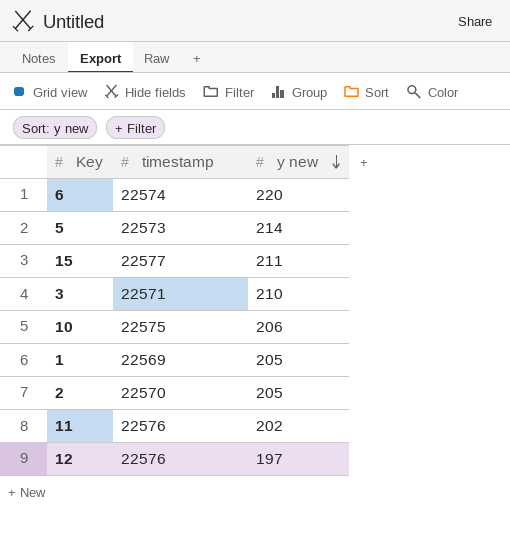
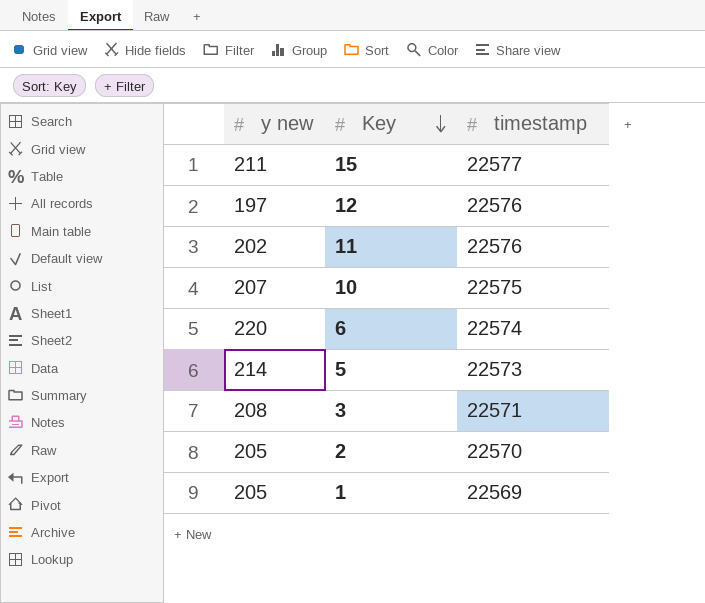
row order: y new descending -> Key descending
column y new | position: 3 -> 1
10 | y new: 206 -> 207
3 | y new: 210 -> 208

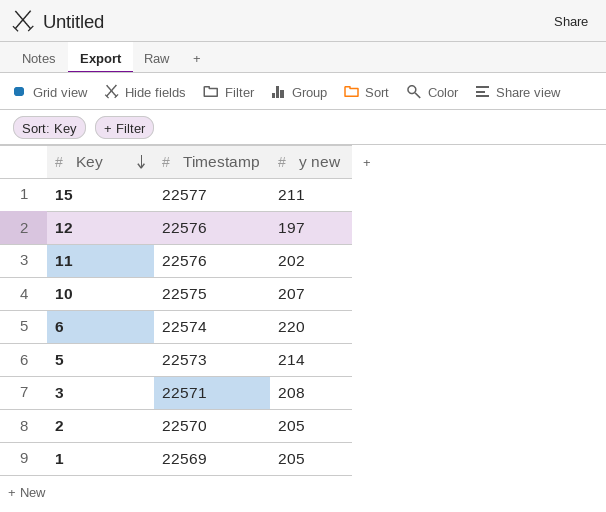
column name: timestamp -> Timestamp
column y new | position: 1 -> 3

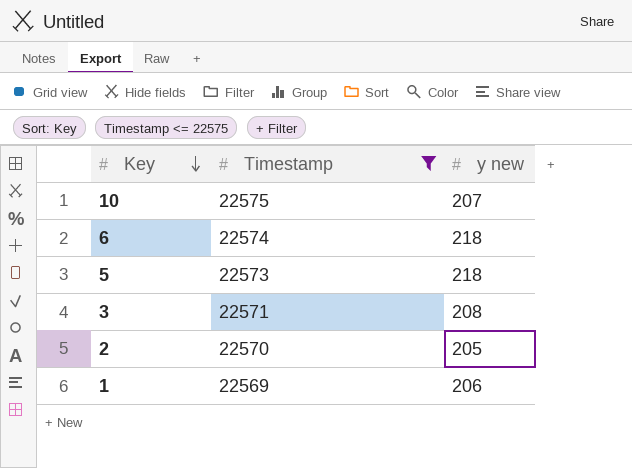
filter: none -> Timestamp <= 22575
6 | y new: 220 -> 218
5 | y new: 214 -> 218
1 | y new: 205 -> 206

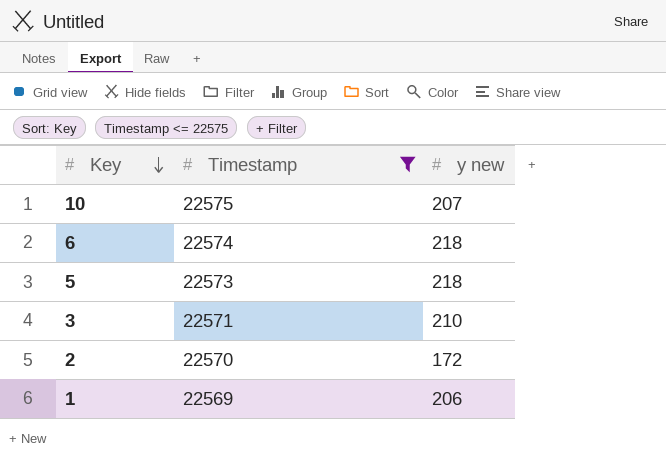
3 | y new: 208 -> 210
2 | y new: 205 -> 172

